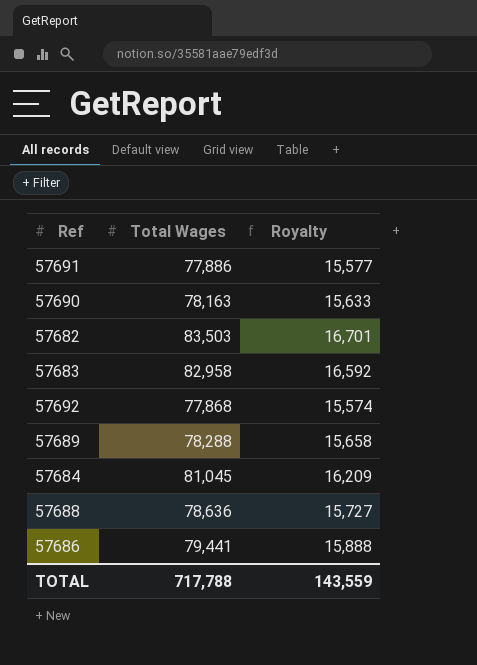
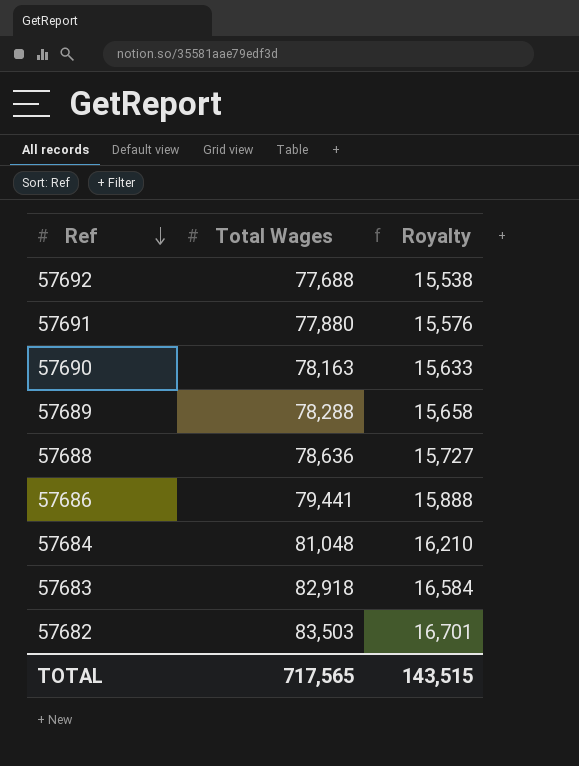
row order: none -> Ref descending
57692 | Total Wages: 77,868 -> 77,688
57692 | Royalty: 15,574 -> 15,538
57691 | Total Wages: 77,886 -> 77,880
57691 | Royalty: 15,577 -> 15,576
57684 | Total Wages: 81,045 -> 81,048
57684 | Royalty: 16,209 -> 16,210
57683 | Total Wages: 82,958 -> 82,918
57683 | Royalty: 16,592 -> 16,584
TOTAL | Total Wages: 717,788 -> 717,565
TOTAL | Royalty: 143,559 -> 143,515

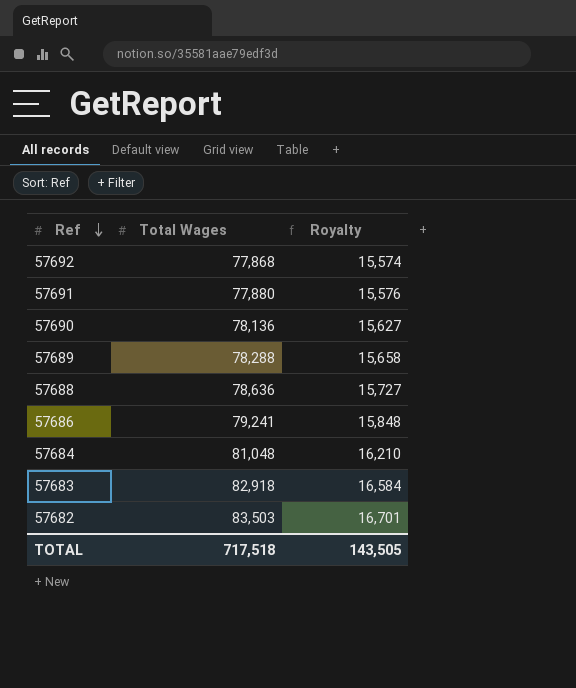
57692 | Total Wages: 77,688 -> 77,868
57692 | Royalty: 15,538 -> 15,574
57690 | Total Wages: 78,163 -> 78,136
57690 | Royalty: 15,633 -> 15,627
57686 | Total Wages: 79,441 -> 79,241
57686 | Royalty: 15,888 -> 15,848
TOTAL | Total Wages: 717,565 -> 717,518
TOTAL | Royalty: 143,515 -> 143,505

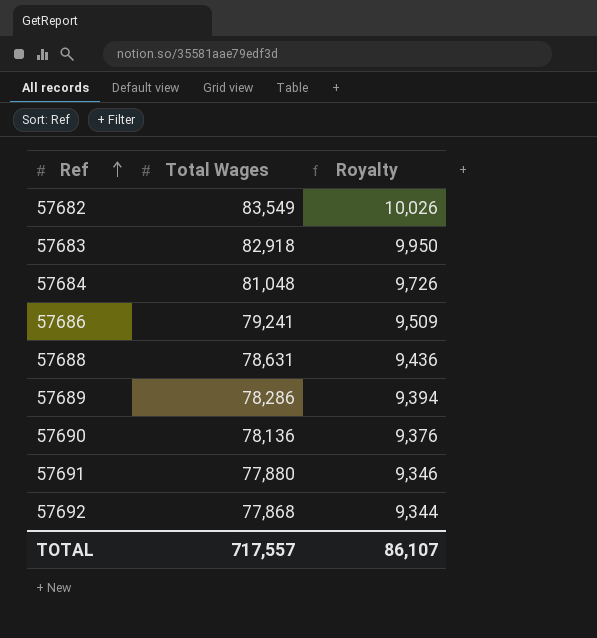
row order: Ref descending -> Ref ascending
column Royalty | formula: [Total Wages] * 0.2 -> [Total Wages] * 0.12
57682 | Total Wages: 83,503 -> 83,549
57688 | Total Wages: 78,636 -> 78,631
57689 | Total Wages: 78,288 -> 78,286
TOTAL | Total Wages: 717,518 -> 717,557
TOTAL | Royalty: 143,505 -> 86,107

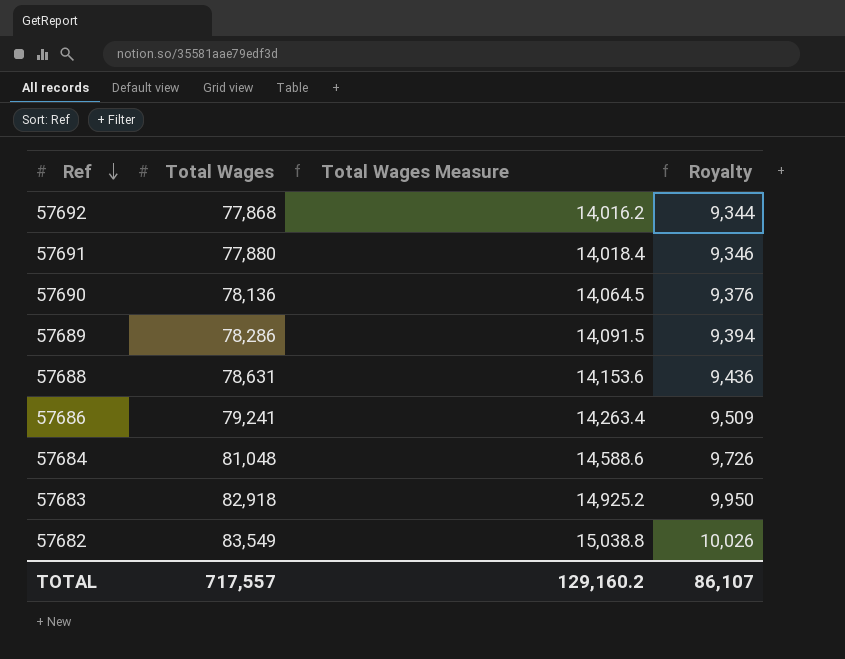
row order: Ref ascending -> Ref descending
column Total Wages Measure | formula: none -> [Total Wages] * 0.18

